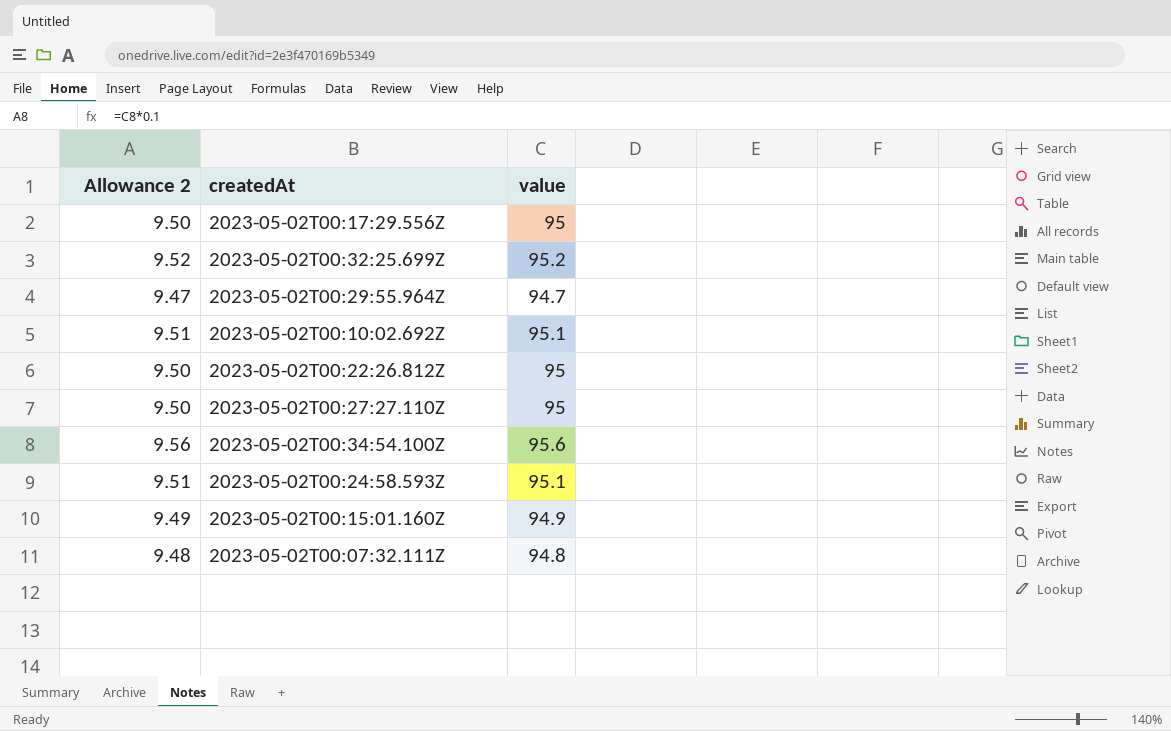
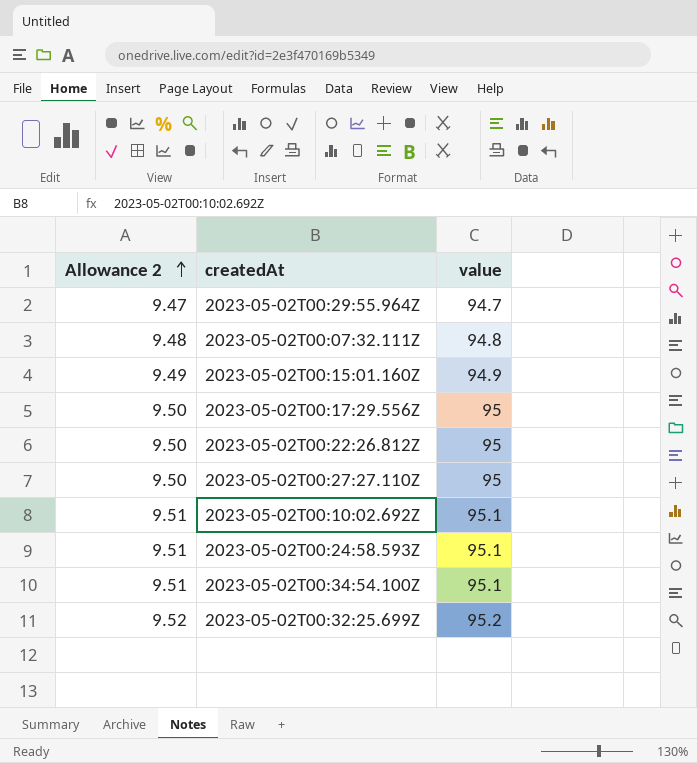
row order: none -> Allowance 2 ascending
2023-05-02T00:34:54.100Z | Allowance 2: 9.56 -> 9.51
2023-05-02T00:34:54.100Z | value: 95.6 -> 95.1

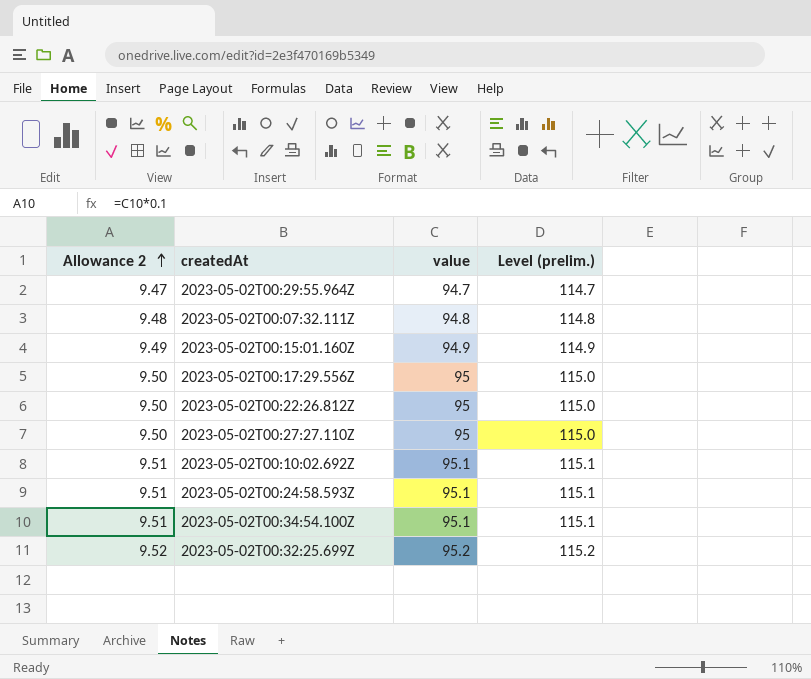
column Level (prelim.) | formula: none -> [value] + 20

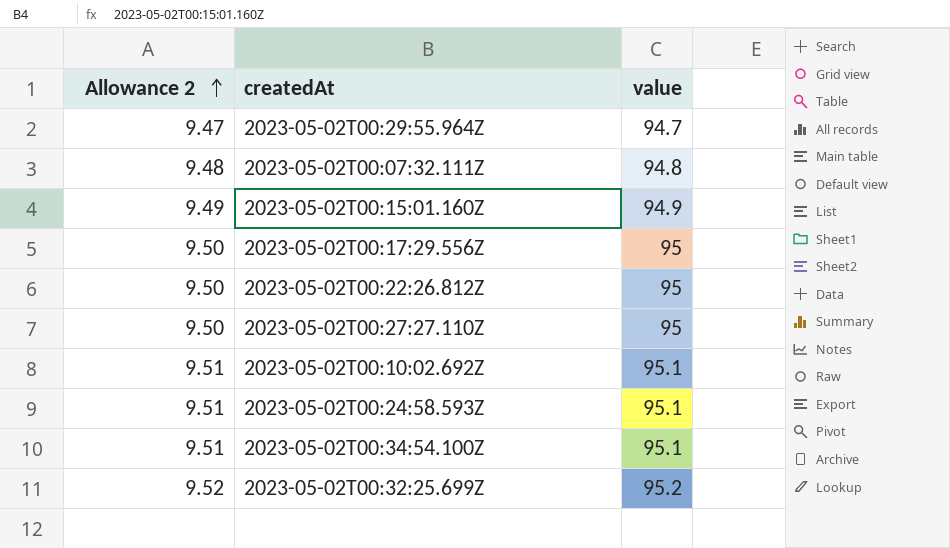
column Level (prelim.) | formula: [value] + 20 -> none

